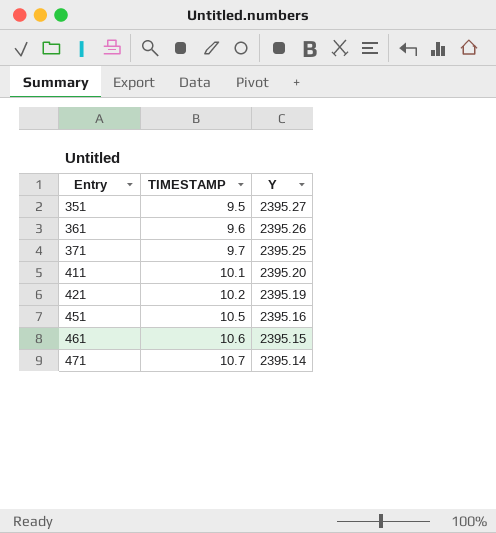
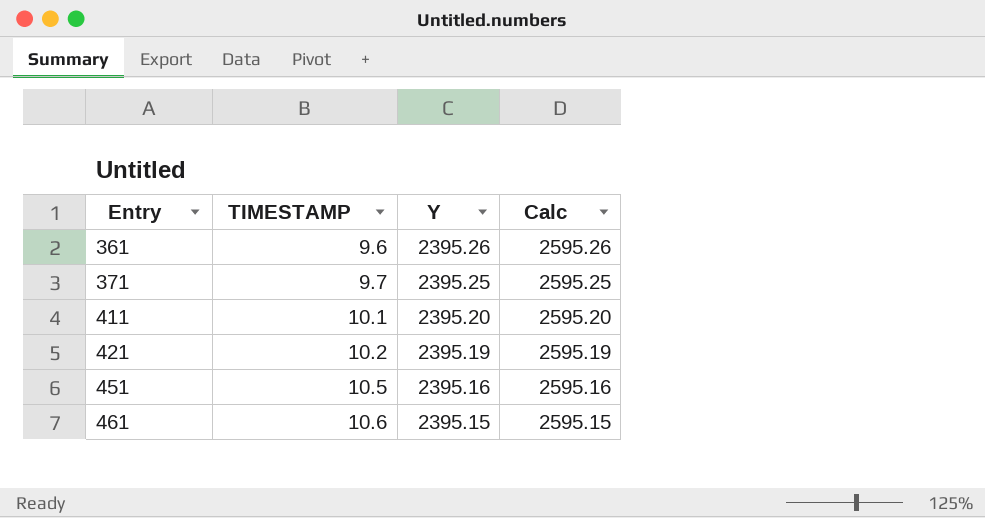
column Calc | formula: none -> [Y] + 200
row 351: 9.5 | 2395.27 -> none
row 471: 10.7 | 2395.14 -> none

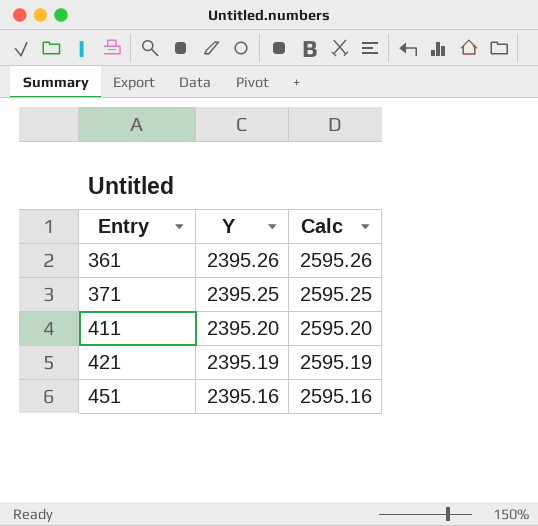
column TIMESTAMP | position: 2 -> none
row 461: 10.6 | 2395.15 | 2595.15 -> none

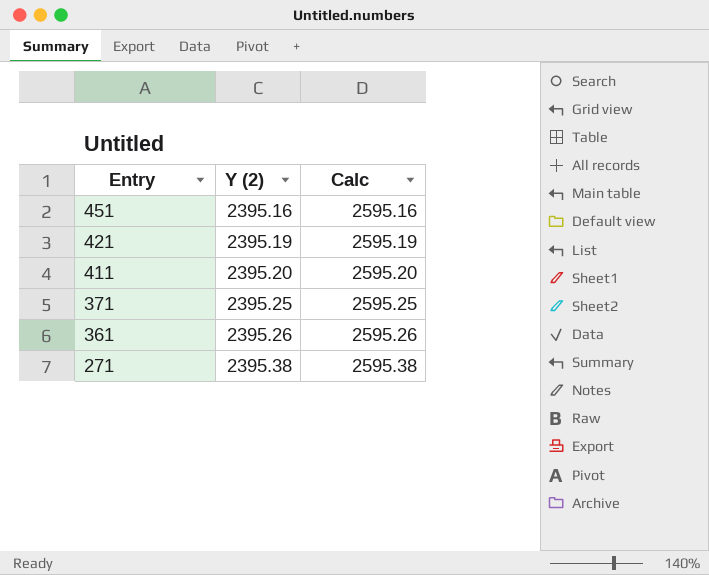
row order: Entry ascending -> Entry descending
column name: Y -> Y (2)
row 271: none -> 2395.38 | 2595.38

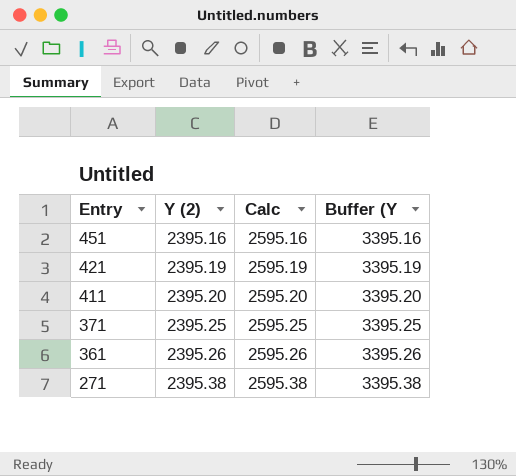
column Buffer (Y | formula: none -> [Y (2)] + 1000

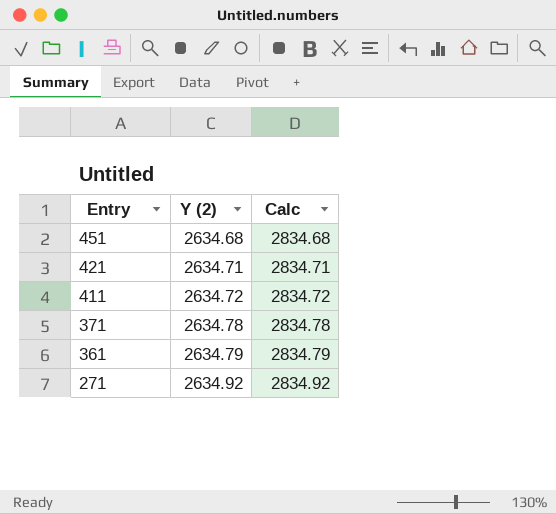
column Buffer (Y | formula: [Y (2)] + 1000 -> none
451 | Y (2): 2395.16 -> 2634.68
451 | Calc: 2595.16 -> 2834.68
421 | Y (2): 2395.19 -> 2634.71
421 | Calc: 2595.19 -> 2834.71
411 | Y (2): 2395.20 -> 2634.72
411 | Calc: 2595.20 -> 2834.72
371 | Y (2): 2395.25 -> 2634.78
371 | Calc: 2595.25 -> 2834.78
361 | Y (2): 2395.26 -> 2634.79
361 | Calc: 2595.26 -> 2834.79
271 | Y (2): 2395.38 -> 2634.92
271 | Calc: 2595.38 -> 2834.92

